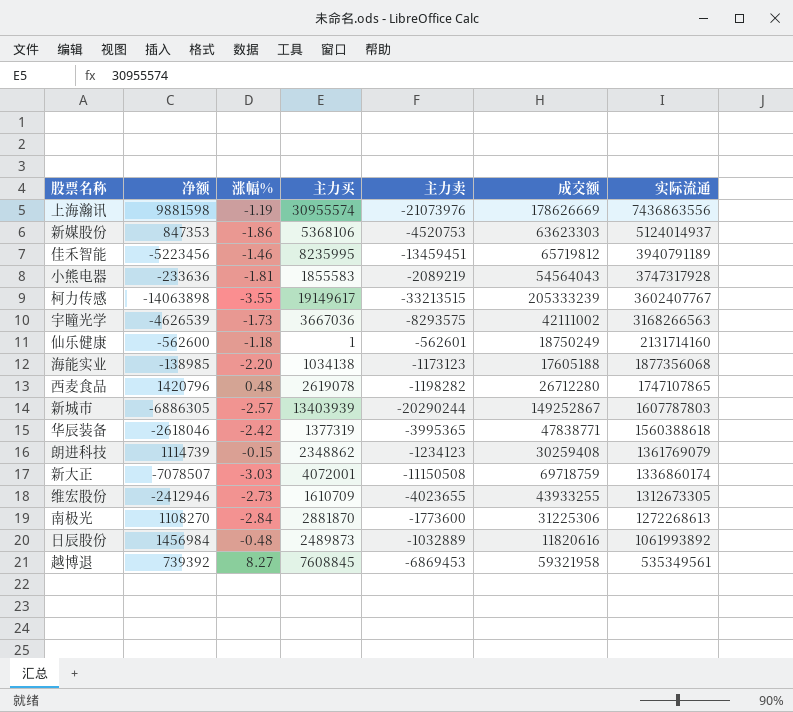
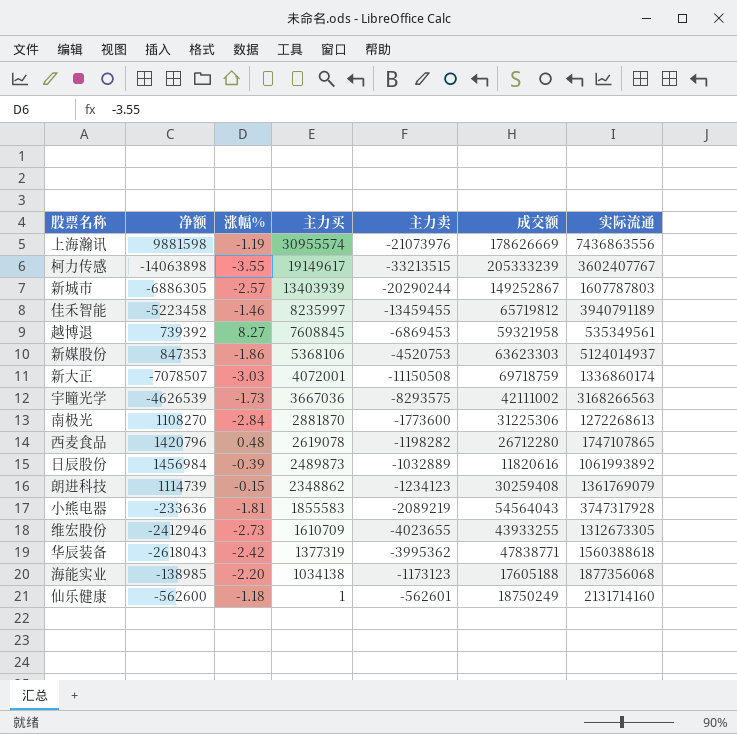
row order: 实际流通 descending -> 主力买 descending
佳禾智能 | 净额: -5223456 -> -5223458
佳禾智能 | 主力买: 8235995 -> 8235997
佳禾智能 | 主力卖: -13459451 -> -13459455
日辰股份 | 涨幅%: -0.48 -> -0.39
华辰装备 | 净额: -2618046 -> -2618043
华辰装备 | 主力卖: -3995365 -> -3995362

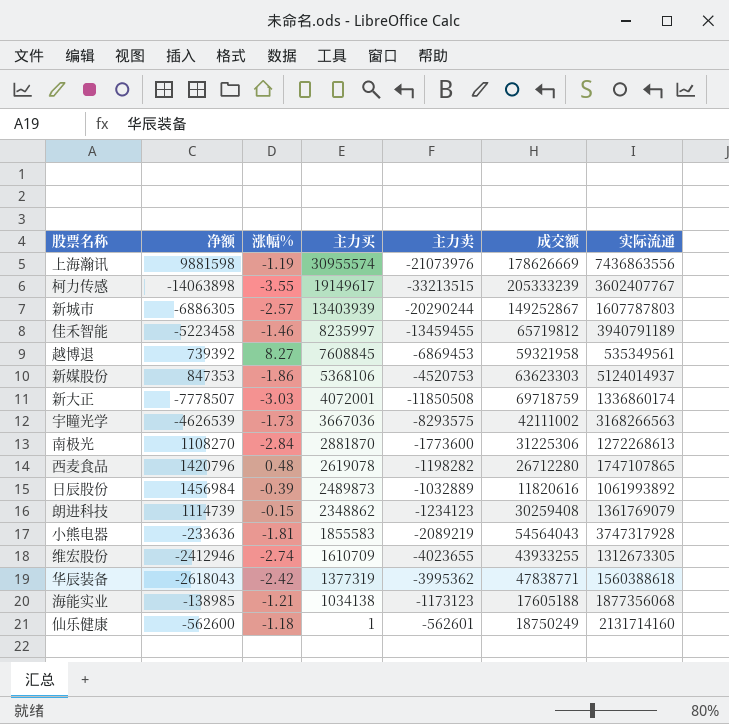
新大正 | 净额: -7078507 -> -7778507
新大正 | 主力卖: -11150508 -> -11850508
维宏股份 | 涨幅%: -2.73 -> -2.74
海能实业 | 涨幅%: -2.20 -> -1.21

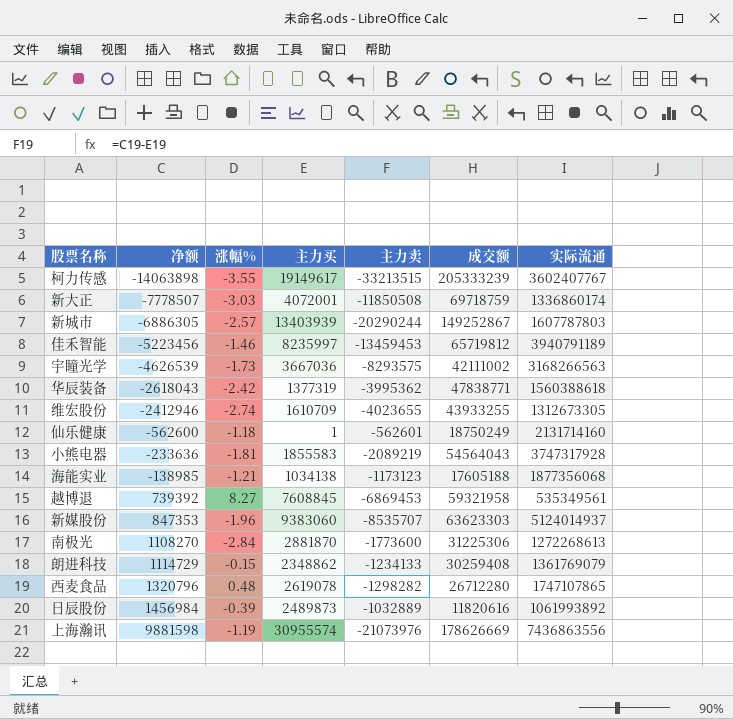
row order: 主力买 descending -> 净额 ascending
佳禾智能 | 净额: -5223458 -> -5223456
佳禾智能 | 主力卖: -13459455 -> -13459453
新媒股份 | 涨幅%: -1.86 -> -1.96
新媒股份 | 主力买: 5368106 -> 9383060
新媒股份 | 主力卖: -4520753 -> -8535707
朗进科技 | 净额: 1114739 -> 1114729
朗进科技 | 主力卖: -1234123 -> -1234133
西麦食品 | 净额: 1420796 -> 1320796
西麦食品 | 主力卖: -1198282 -> -1298282

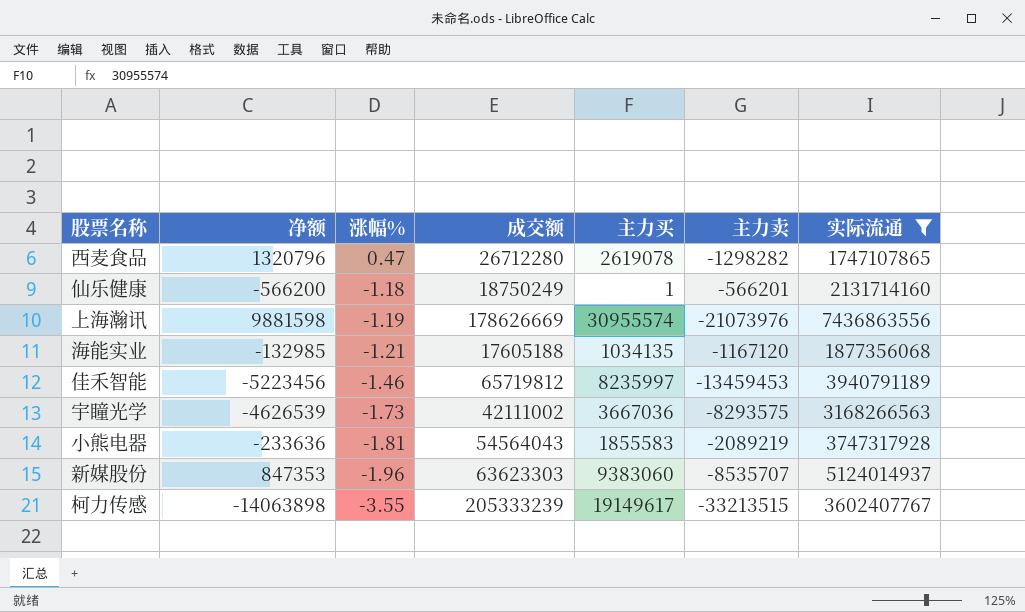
filter: none -> 实际流通 >= 1747107865
row order: 净额 ascending -> 涨幅% descending
column 成交额 | position: 6 -> 4
西麦食品 | 涨幅%: 0.48 -> 0.47
仙乐健康 | 净额: -562600 -> -566200
仙乐健康 | 主力卖: -562601 -> -566201
海能实业 | 净额: -138985 -> -132985
海能实业 | 主力买: 1034138 -> 1034135
海能实业 | 主力卖: -1173123 -> -1167120

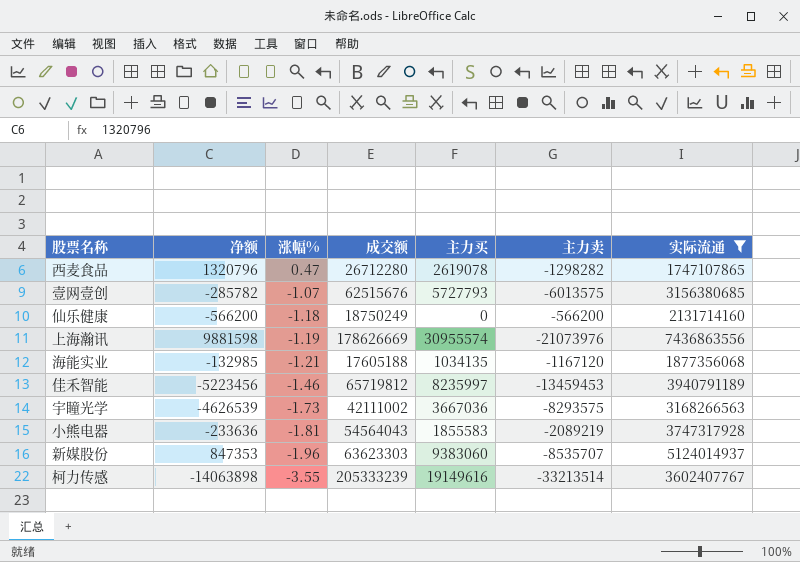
row 壹网壹创: none -> -285782 | -1.07 | 62515676 | 5727793 | -6013575 | 3156380685
仙乐健康 | 主力买: 1 -> 0
仙乐健康 | 主力卖: -566201 -> -566200
柯力传感 | 主力买: 19149617 -> 19149616
柯力传感 | 主力卖: -33213515 -> -33213514

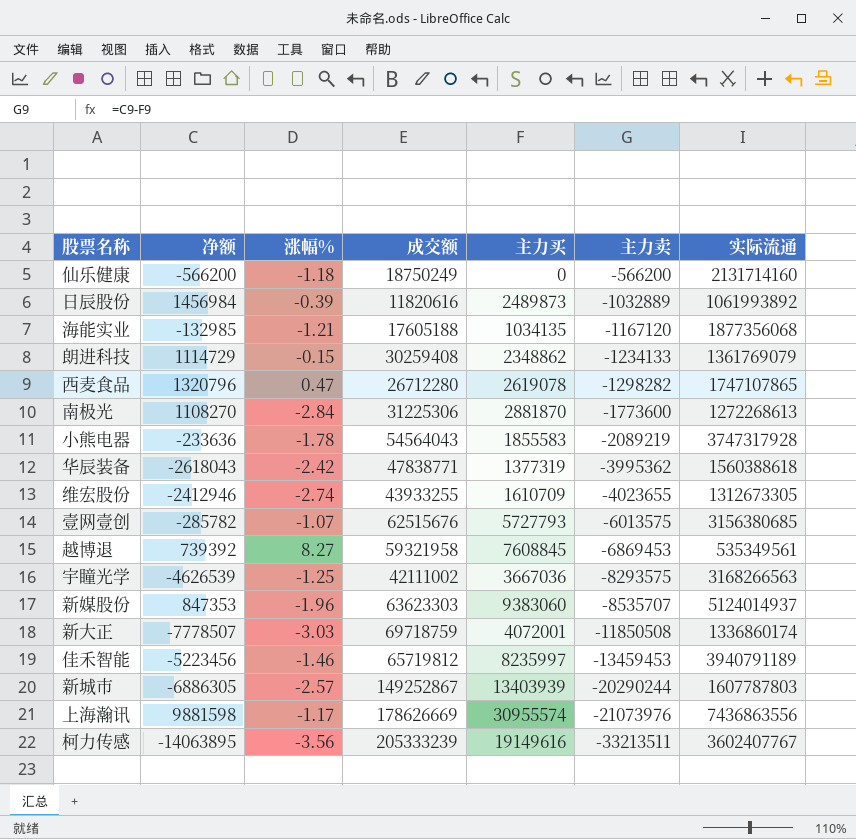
filter: 实际流通 >= 1747107865 -> none
row order: 涨幅% descending -> 主力卖 descending
小熊电器 | 涨幅%: -1.81 -> -1.78
宇瞳光学 | 涨幅%: -1.73 -> -1.25
上海瀚讯 | 涨幅%: -1.19 -> -1.17
柯力传感 | 净额: -14063898 -> -14063895
柯力传感 | 涨幅%: -3.55 -> -3.56
柯力传感 | 主力卖: -33213514 -> -33213511

